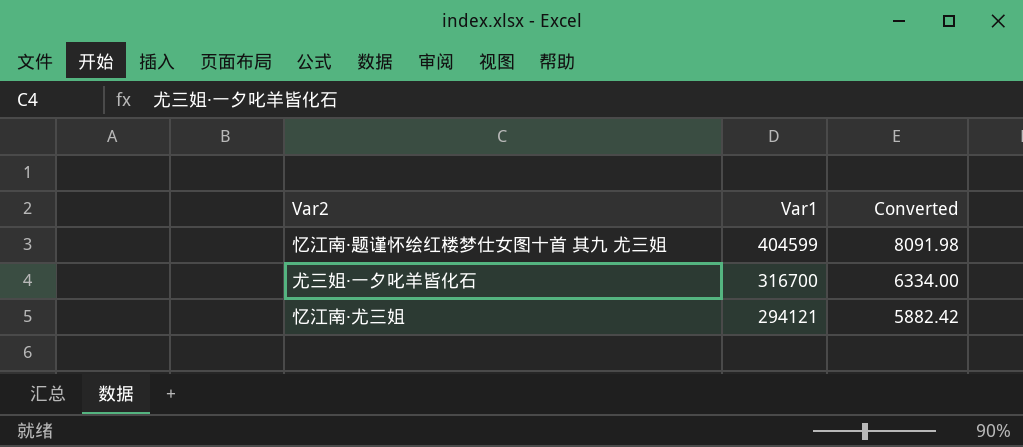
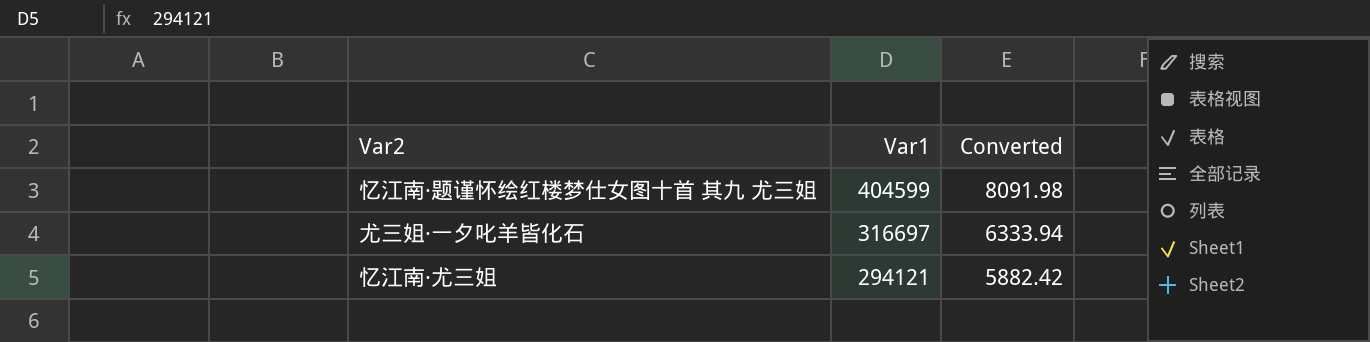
尤三姐·一夕叱羊皆化石 | Var1: 316700 -> 316697
尤三姐·一夕叱羊皆化石 | Converted: 6334.00 -> 6333.94

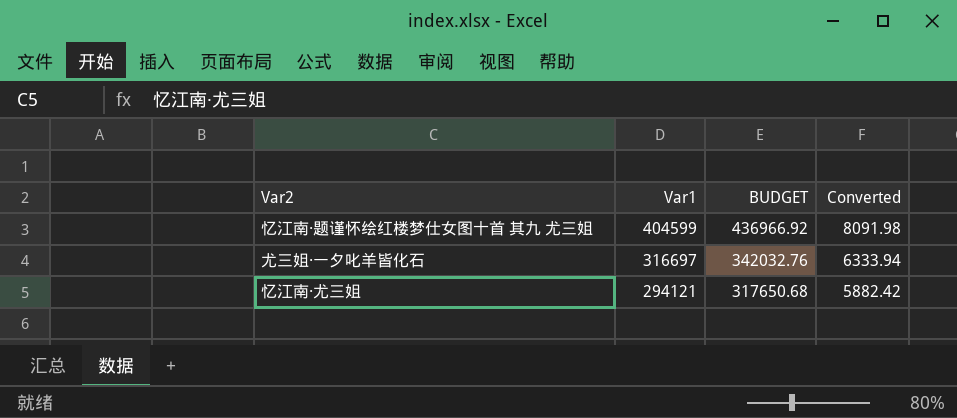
column BUDGET | formula: none -> [Var1] * 1.08

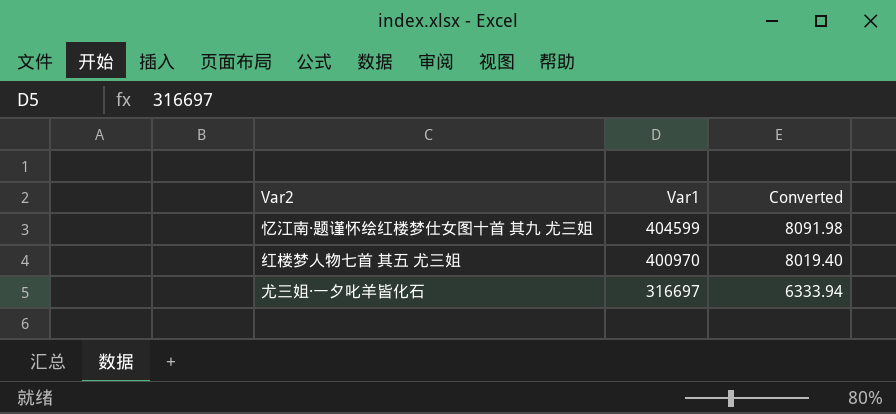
column BUDGET | formula: [Var1] * 1.08 -> none
row 忆江南·尤三姐: 294121 | 317650.68 | 5882.42 -> none
row 红楼梦人物七首 其五 尤三姐: none -> 400970 | 8019.40

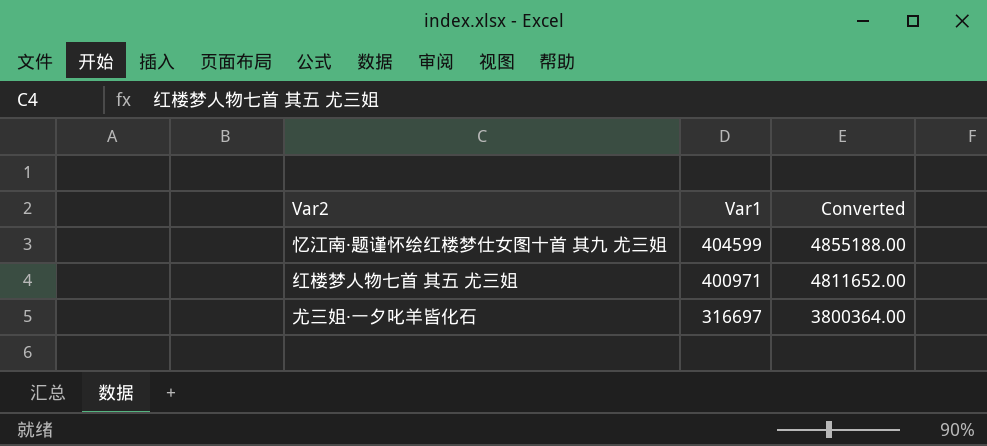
column Converted | formula: [Var1] * 0.02 -> [Var1] * 12
红楼梦人物七首 其五 尤三姐 | Var1: 400970 -> 400971

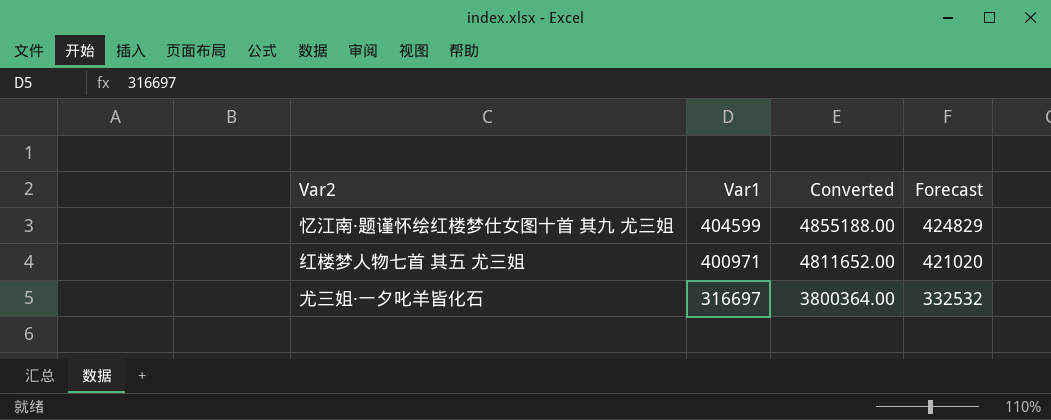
column Forecast | formula: none -> [Var1] * 1.05

